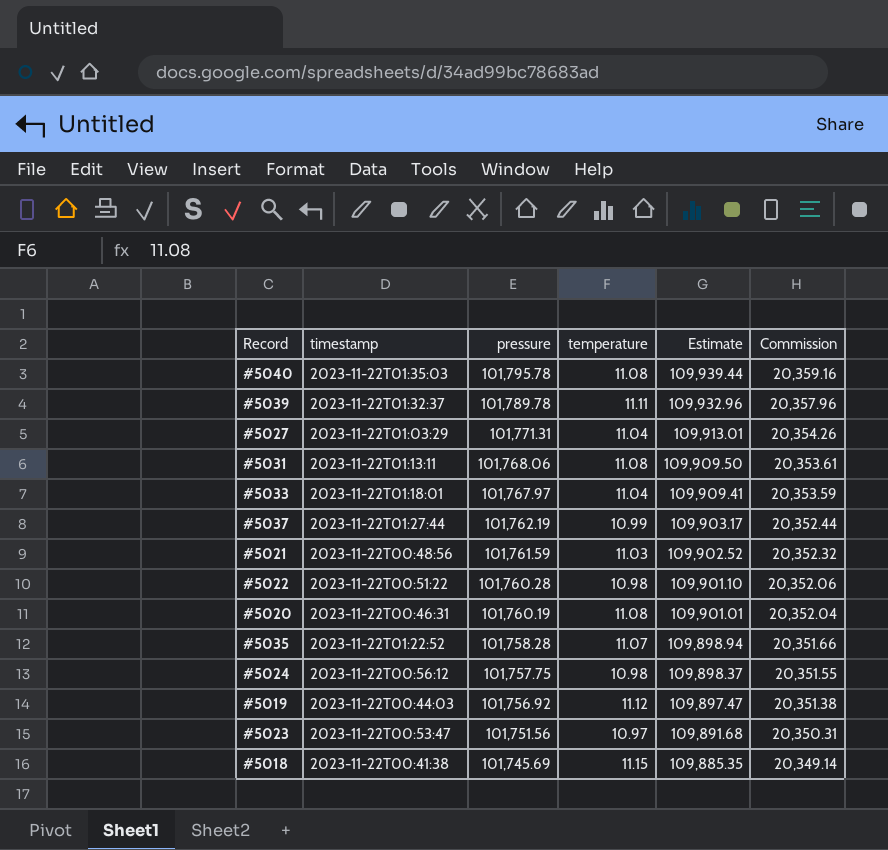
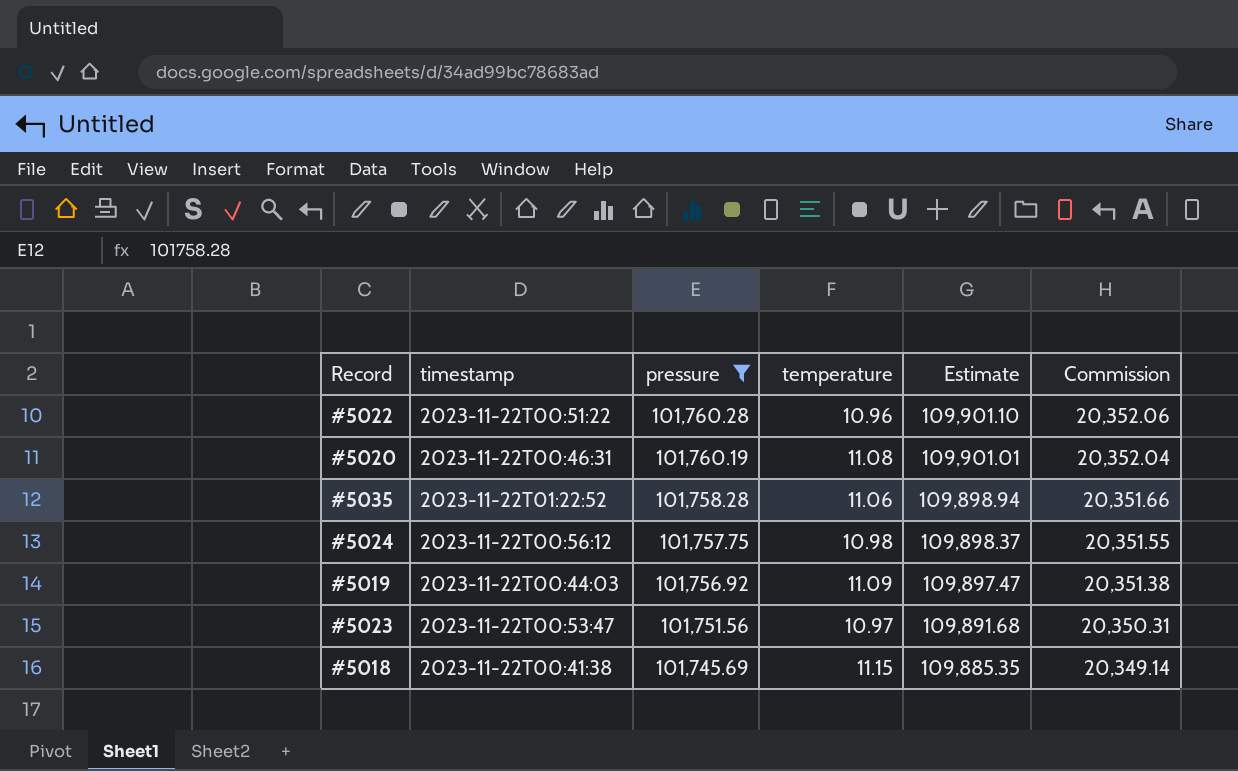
filter: none -> pressure <= 101,760.28
#5022 | temperature: 10.98 -> 10.96
#5035 | temperature: 11.07 -> 11.06
#5019 | temperature: 11.12 -> 11.09

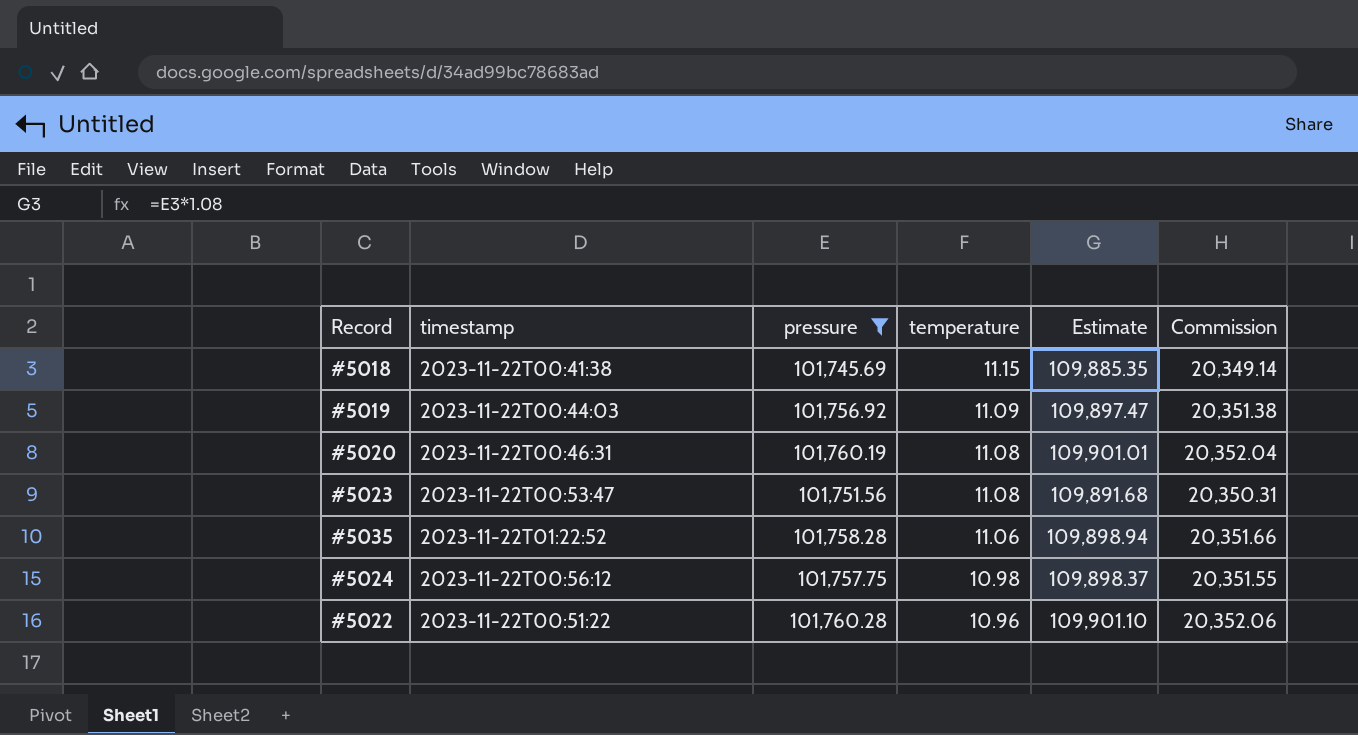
row order: pressure descending -> temperature descending
#5023 | temperature: 10.97 -> 11.08

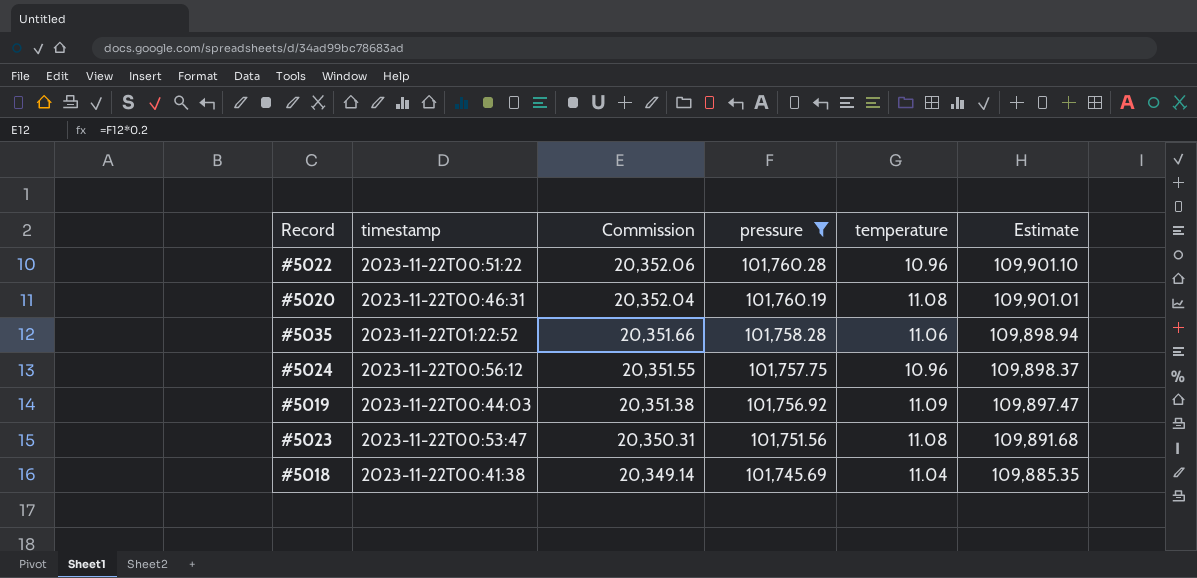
row order: temperature descending -> Commission descending
column Commission | position: 6 -> 3
#5024 | temperature: 10.98 -> 10.96
#5018 | temperature: 11.15 -> 11.04

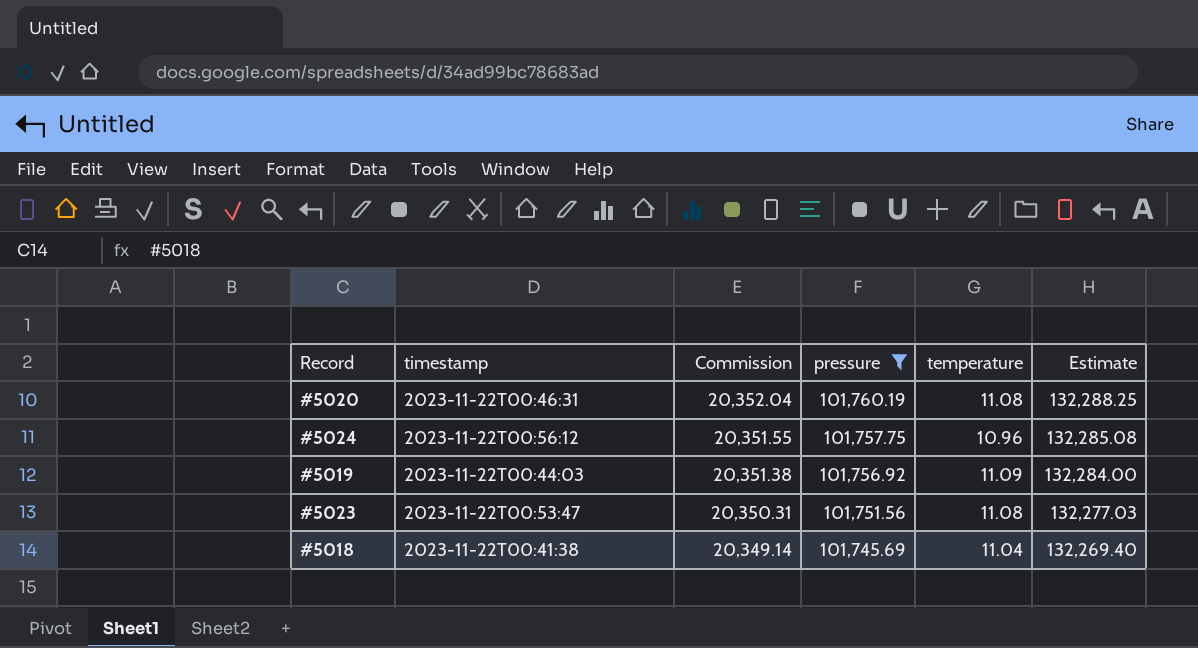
column Estimate | formula: [pressure] * 1.08 -> [pressure] * 1.3
row #5022: 2023-11-22T00:51:22 | 20,352.06 | 101,760.28 | 10.96 | 109,901.10 -> none
row #5035: 2023-11-22T01:22:52 | 20,351.66 | 101,758.28 | 11.06 | 109,898.94 -> none

